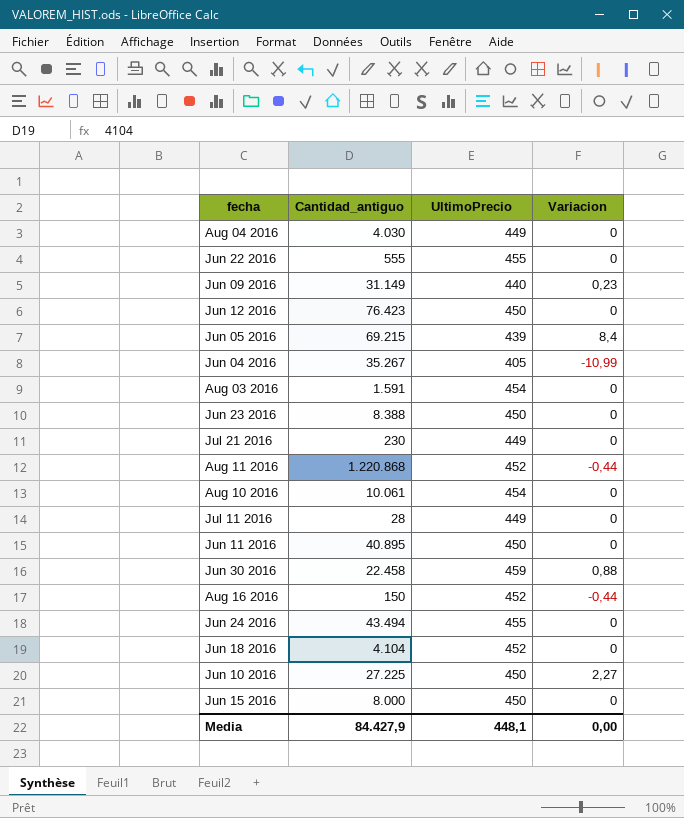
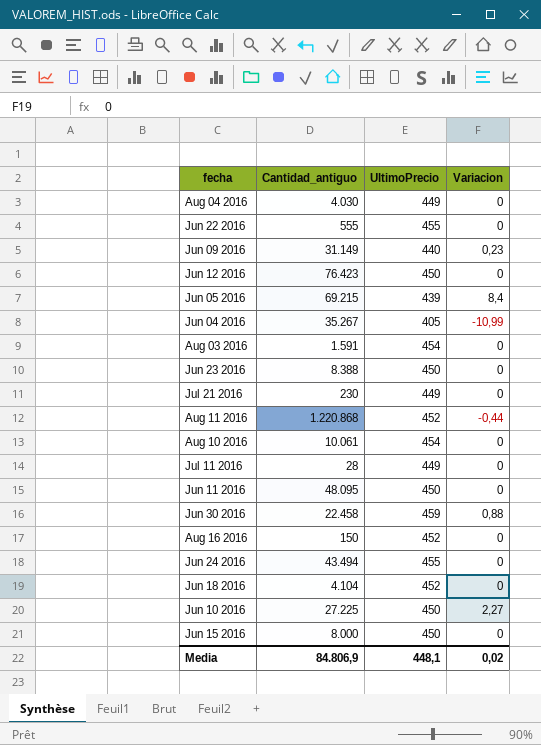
Jun 11 2016 | Cantidad_antiguo: 40.895 -> 48.095
Aug 16 2016 | Variacion: -0,44 -> 0
Media | Cantidad_antiguo: 84.427,9 -> 84.806,9
Media | Variacion: 0,00 -> 0,02

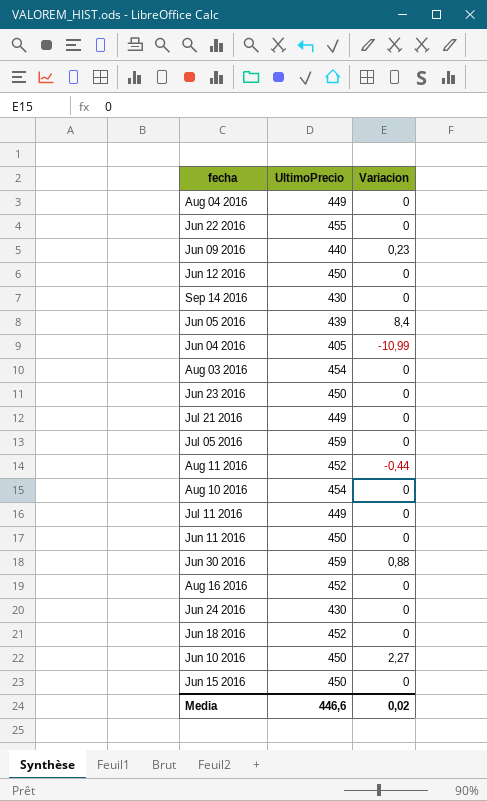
column Cantidad_antiguo | position: 2 -> none
row Sep 14 2016: none -> 430 | 0
row Jul 05 2016: none -> 459 | 0
Jun 24 2016 | UltimoPrecio: 455 -> 430
Media | UltimoPrecio: 448,1 -> 446,6

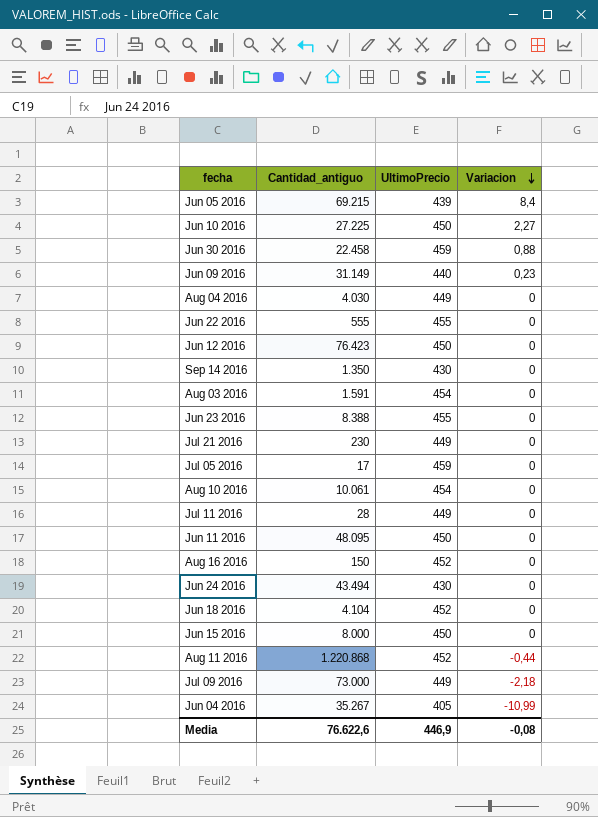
row order: none -> Variacion descending
column Cantidad_antiguo | position: none -> 2
Jun 23 2016 | UltimoPrecio: 450 -> 455
row Jul 09 2016: none -> 73.000 | 449 | -2,18
Media | UltimoPrecio: 446,6 -> 446,9
Media | Variacion: 0,02 -> -0,08

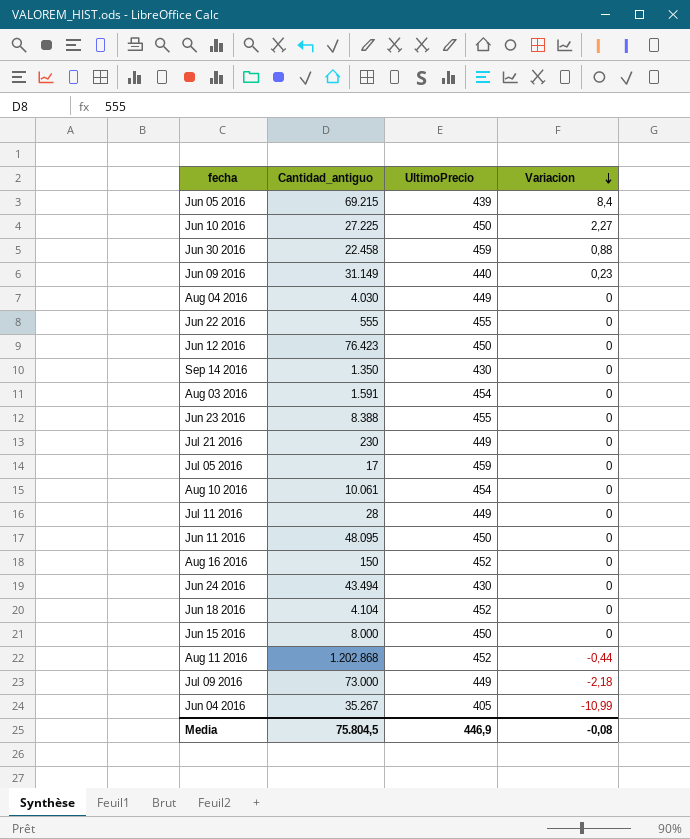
Aug 11 2016 | Cantidad_antiguo: 1.220.868 -> 1.202.868
Media | Cantidad_antiguo: 76.622,6 -> 75.804,5

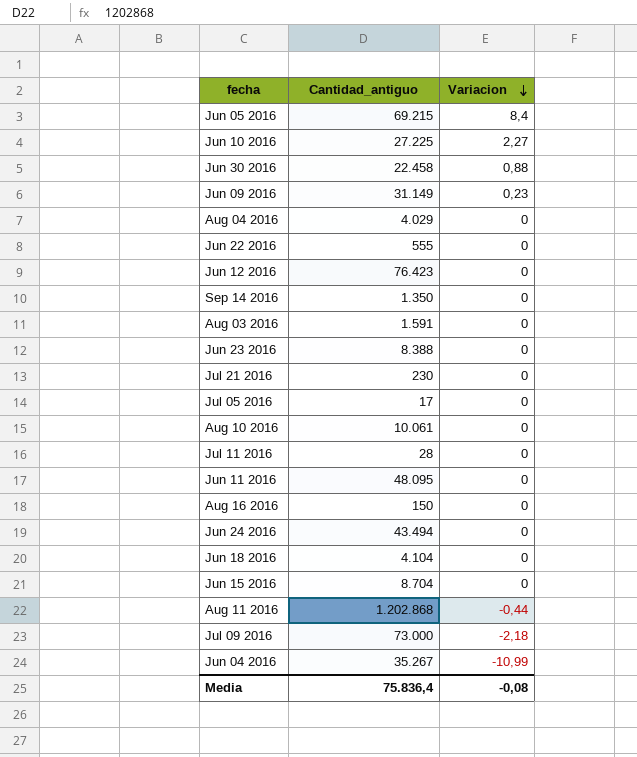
column UltimoPrecio | position: 3 -> none
Aug 04 2016 | Cantidad_antiguo: 4.030 -> 4.029
Jun 15 2016 | Cantidad_antiguo: 8.000 -> 8.704
Media | Cantidad_antiguo: 75.804,5 -> 75.836,4

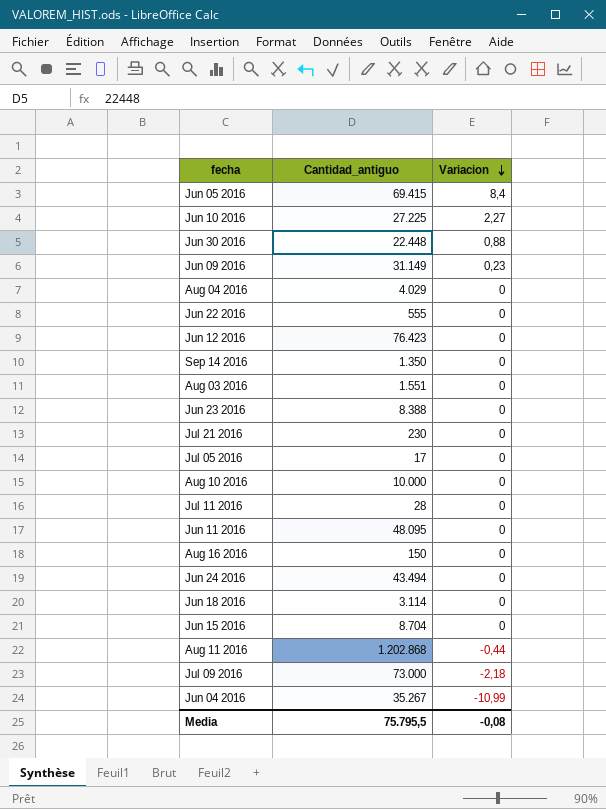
Jun 05 2016 | Cantidad_antiguo: 69.215 -> 69.415
Jun 30 2016 | Cantidad_antiguo: 22.458 -> 22.448
Aug 03 2016 | Cantidad_antiguo: 1.591 -> 1.551
Aug 10 2016 | Cantidad_antiguo: 10.061 -> 10.000
Jun 18 2016 | Cantidad_antiguo: 4.104 -> 3.114
Media | Cantidad_antiguo: 75.836,4 -> 75.795,5

